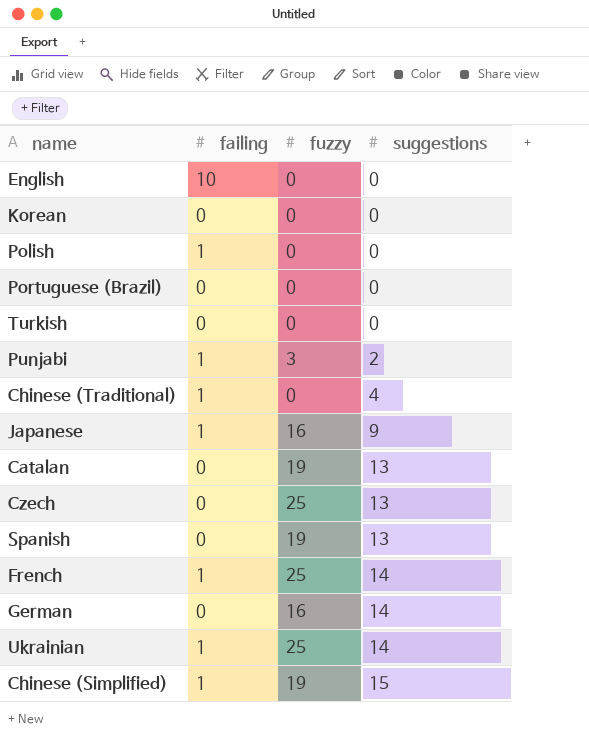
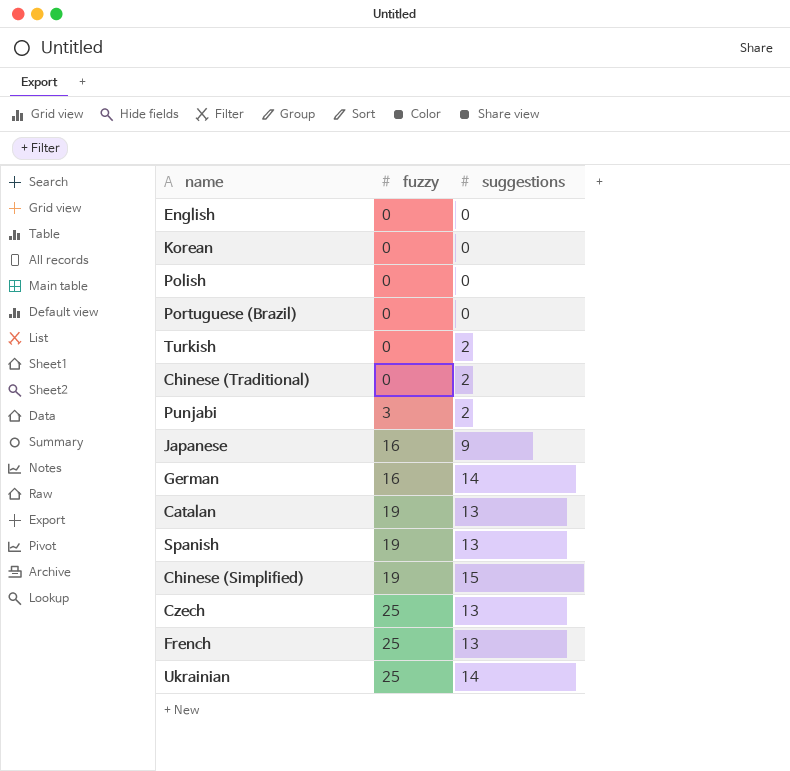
row order: suggestions ascending -> fuzzy ascending
column failing | position: 2 -> none
Turkish | suggestions: 0 -> 2
Chinese (Traditional) | suggestions: 4 -> 2
French | suggestions: 14 -> 13

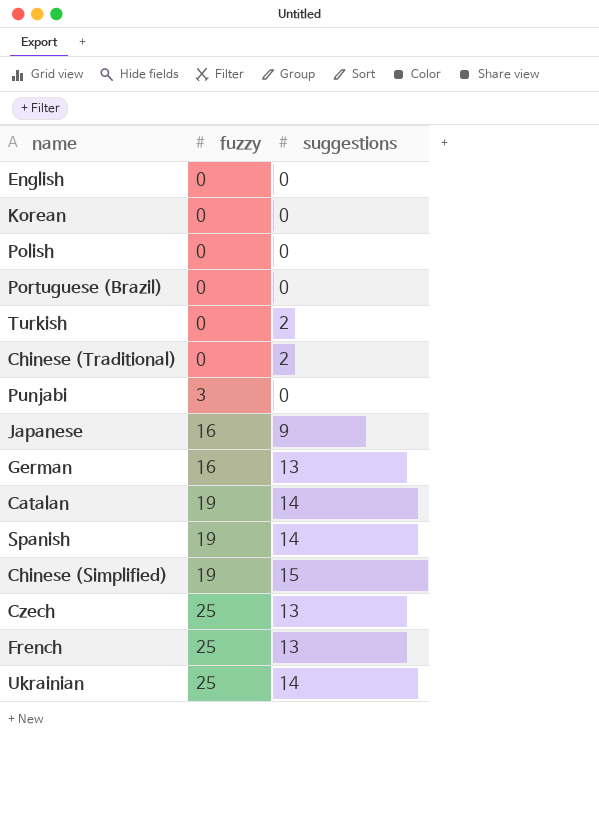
Punjabi | suggestions: 2 -> 0
German | suggestions: 14 -> 13
Catalan | suggestions: 13 -> 14
Spanish | suggestions: 13 -> 14

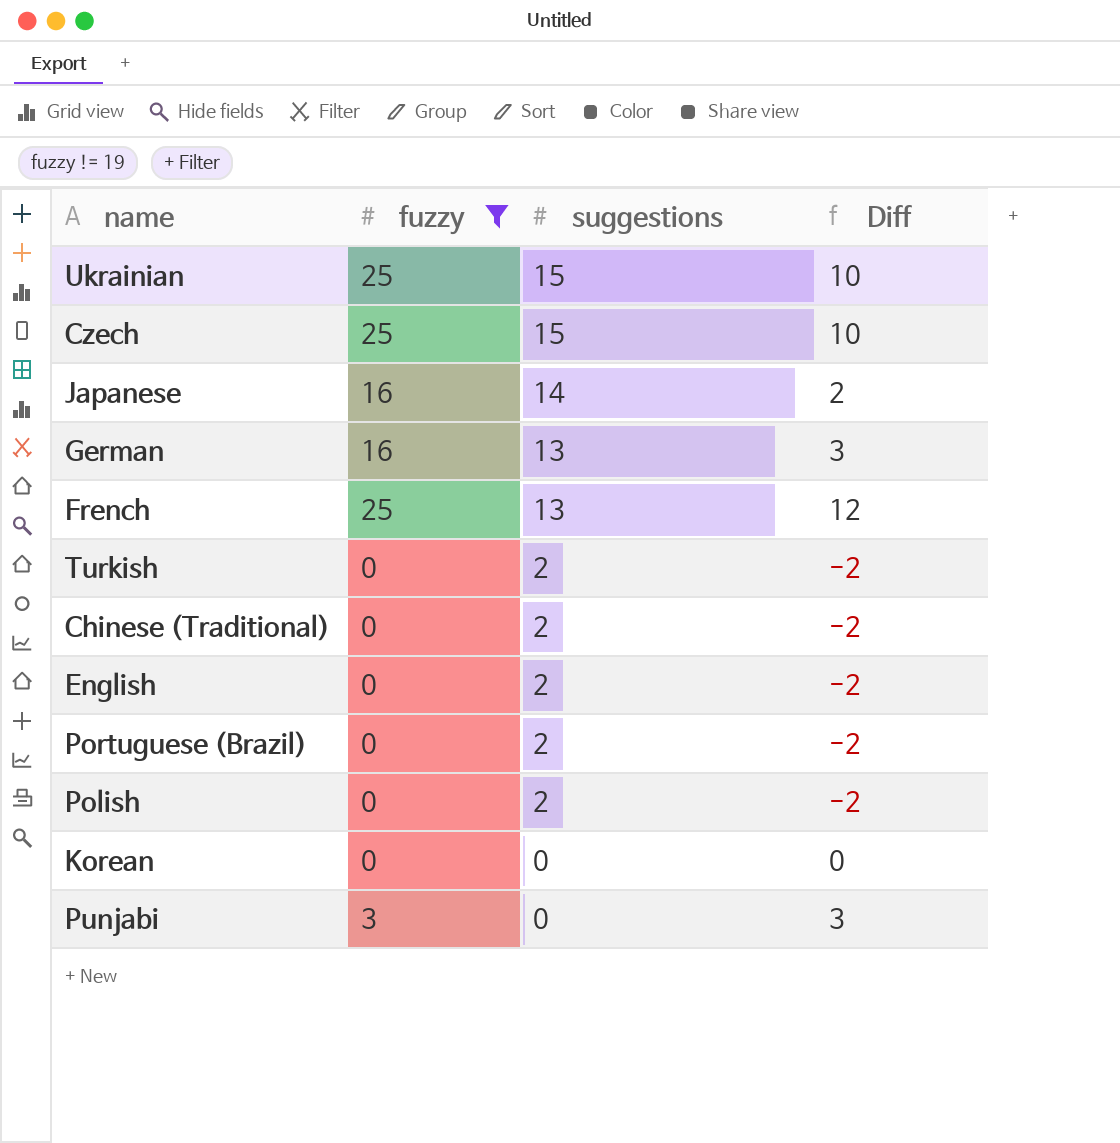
filter: none -> fuzzy != 19
row order: fuzzy ascending -> suggestions descending
column Diff | formula: none -> [fuzzy] - [suggestions]
Ukrainian | suggestions: 14 -> 15
Czech | suggestions: 13 -> 15
Japanese | suggestions: 9 -> 14
English | suggestions: 0 -> 2
Portuguese (Brazil) | suggestions: 0 -> 2
Polish | suggestions: 0 -> 2

